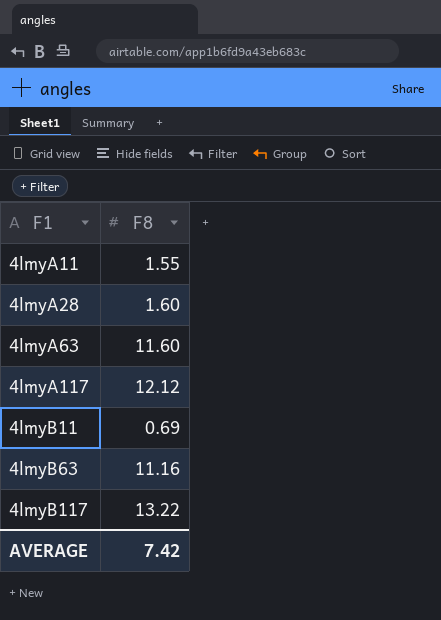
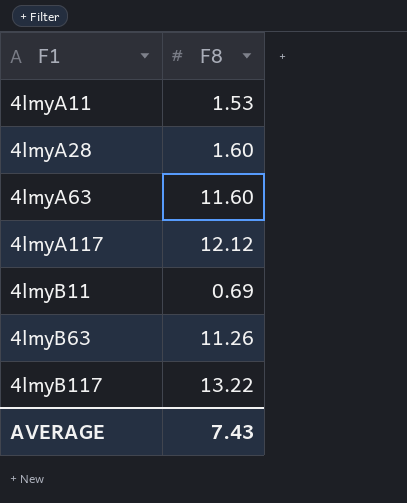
4lmyA11 | F8: 1.55 -> 1.53
4lmyB63 | F8: 11.16 -> 11.26
AVERAGE | F8: 7.42 -> 7.43

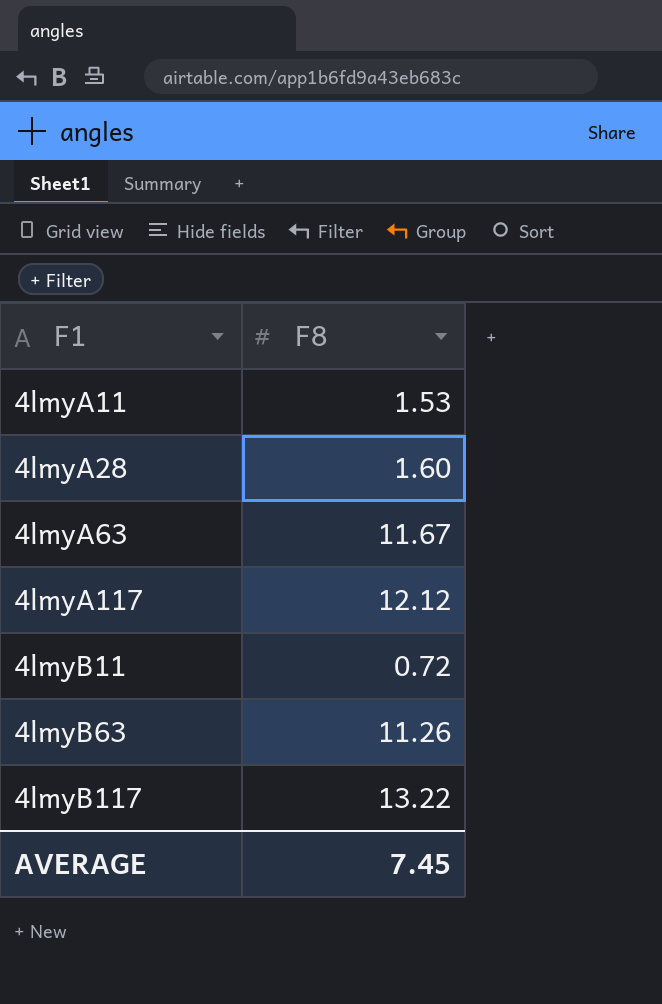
4lmyA63 | F8: 11.60 -> 11.67
4lmyB11 | F8: 0.69 -> 0.72
AVERAGE | F8: 7.43 -> 7.45

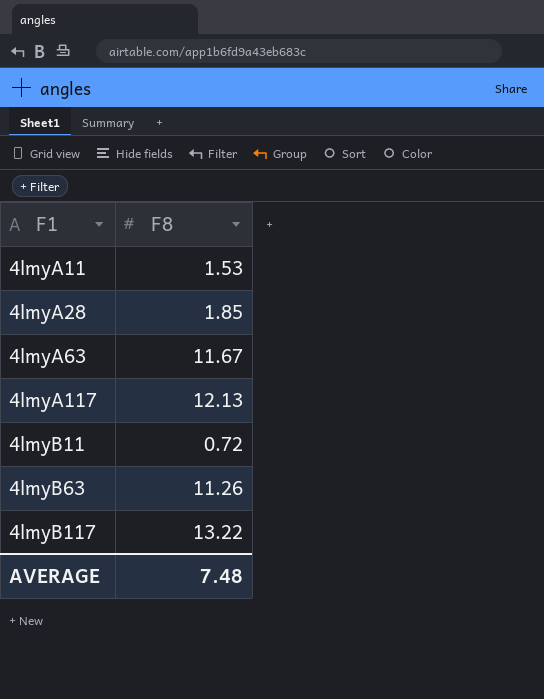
4lmyA28 | F8: 1.60 -> 1.85
4lmyA117 | F8: 12.12 -> 12.13
AVERAGE | F8: 7.45 -> 7.48

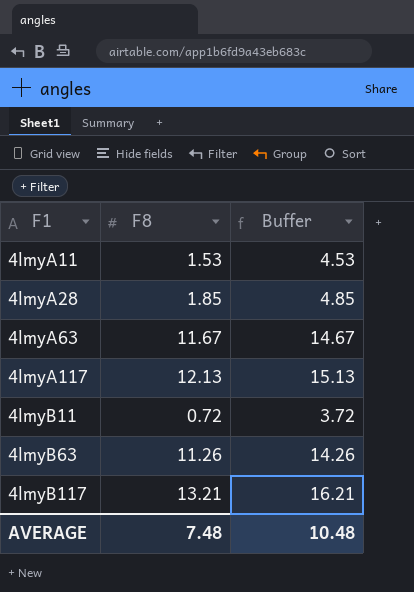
column Buffer | formula: none -> [F8] + 3
4lmyB117 | F8: 13.22 -> 13.21

